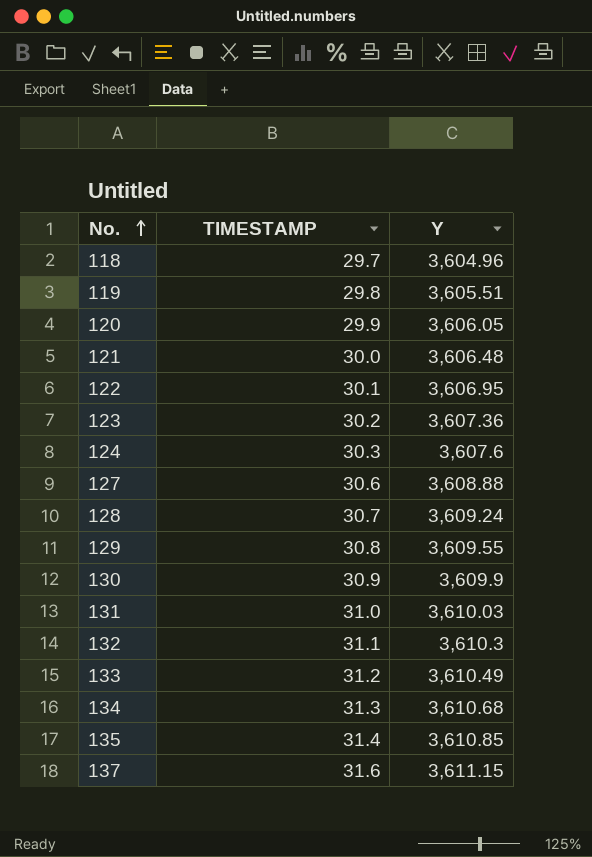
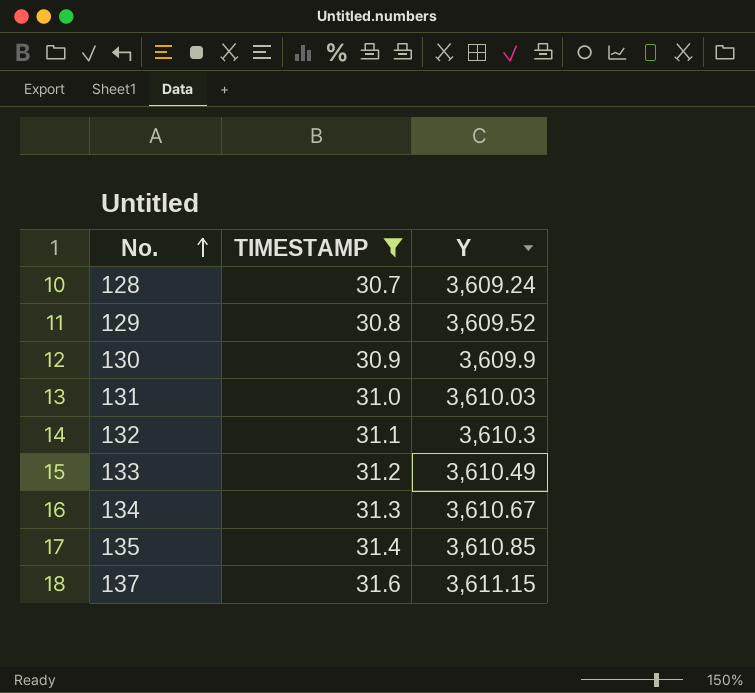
filter: none -> TIMESTAMP >= 30.7
129 | Y: 3,609.55 -> 3,609.52
134 | Y: 3,610.68 -> 3,610.67

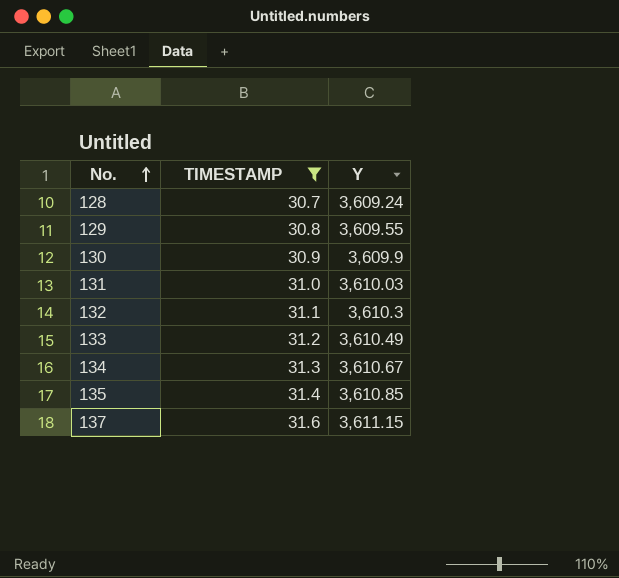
129 | Y: 3,609.52 -> 3,609.55

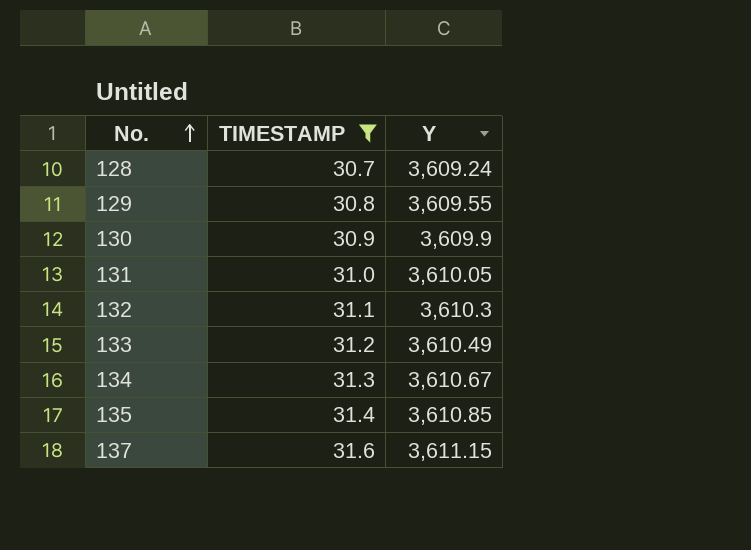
131 | Y: 3,610.03 -> 3,610.05

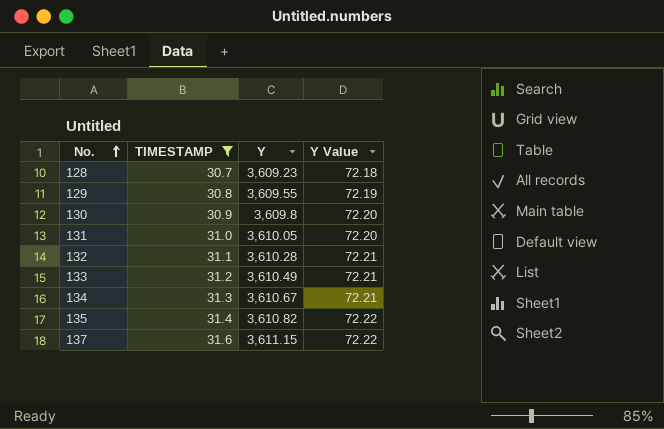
column Y Value | formula: none -> [Y] * 0.02
128 | Y: 3,609.24 -> 3,609.23
130 | Y: 3,609.9 -> 3,609.8
132 | Y: 3,610.3 -> 3,610.28
135 | Y: 3,610.85 -> 3,610.82

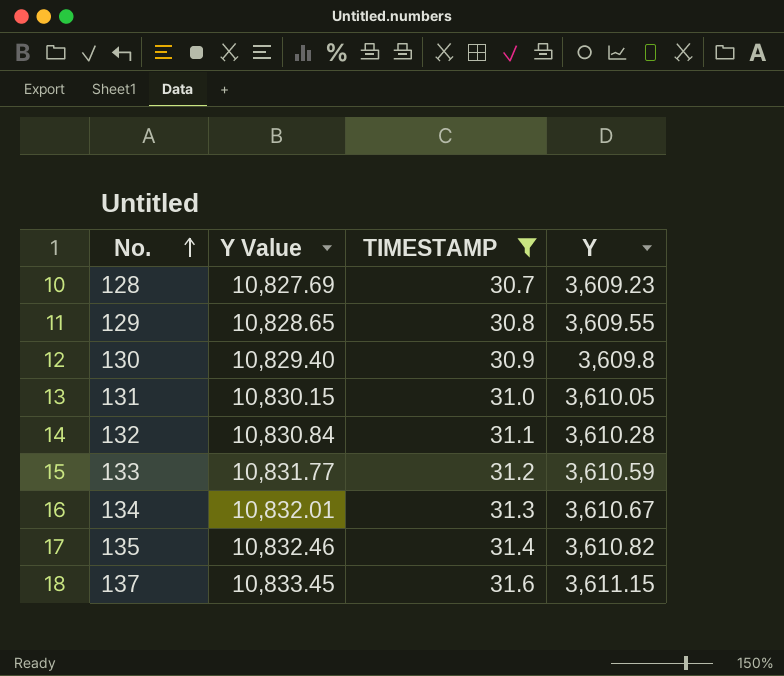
column Y Value | formula: [Y] * 0.02 -> [Y] * 3
column Y Value | position: 4 -> 2
133 | Y: 3,610.49 -> 3,610.59

